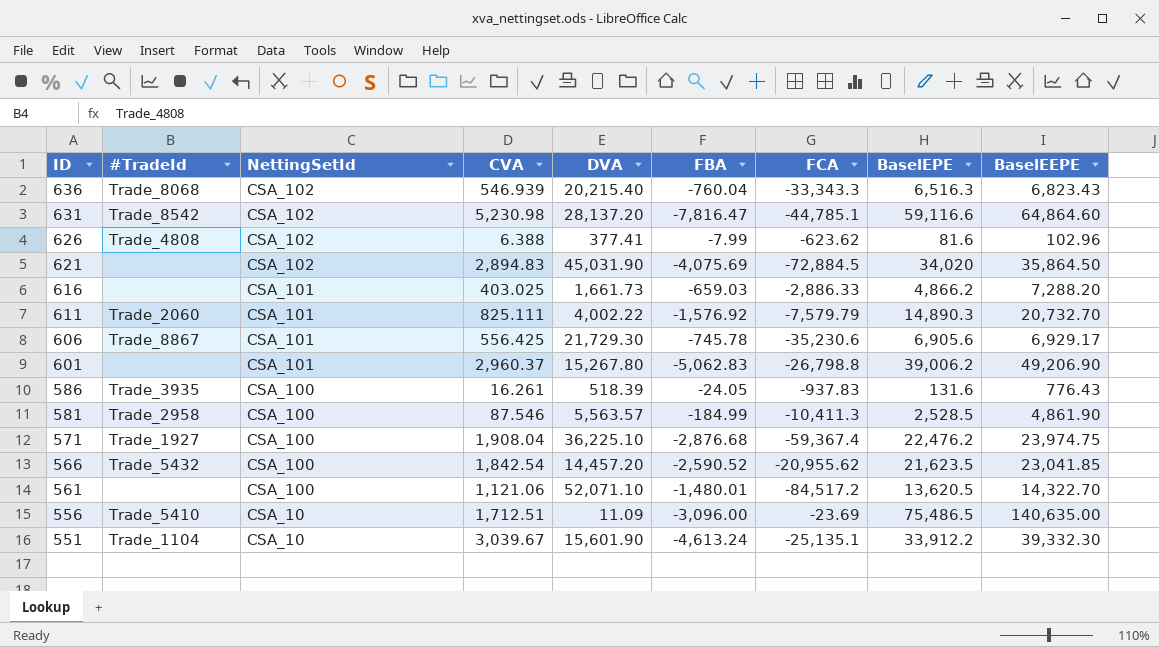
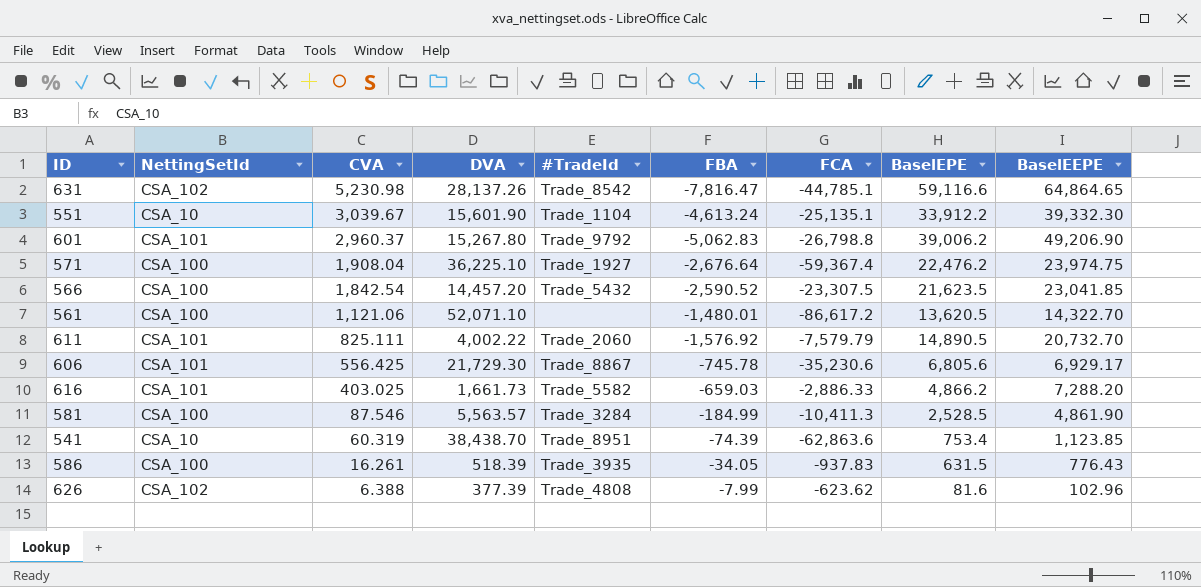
row order: ID descending -> CVA descending
column #TradeId | position: 2 -> 5
row 636: Trade_8068 | CSA_102 | 546.939 | 20,215.40 | -760.04 | -33,343.3 | 6,516.3 | 6,823.43 -> none
row 621: none | CSA_102 | 2,894.83 | 45,031.90 | -4,075.69 | -72,884.5 | 34,020 | 35,864.50 -> none
row 556: Trade_5410 | CSA_10 | 1,712.51 | 11.09 | -3,096.00 | -23.69 | 75,486.5 | 140,635.00 -> none
631 | DVA: 28,137.20 -> 28,137.26
631 | BaselEEPE: 64,864.60 -> 64,864.65
601 | #TradeId: none -> Trade_9792
571 | FBA: -2,876.68 -> -2,676.64
566 | FCA: -20,955.62 -> -23,307.5
561 | FCA: -84,517.2 -> -86,617.2
611 | BaselEPE: 14,890.3 -> 14,890.5
606 | BaselEPE: 6,905.6 -> 6,805.6
616 | #TradeId: none -> Trade_5582
581 | #TradeId: Trade_2958 -> Trade_3284
row 541: none -> CSA_10 | 60.319 | 38,438.70 | Trade_8951 | -74.39 | -62,863.6 | 753.4 | 1,123.85
586 | FBA: -24.05 -> -34.05
586 | BaselEPE: 131.6 -> 631.5
626 | DVA: 377.41 -> 377.39

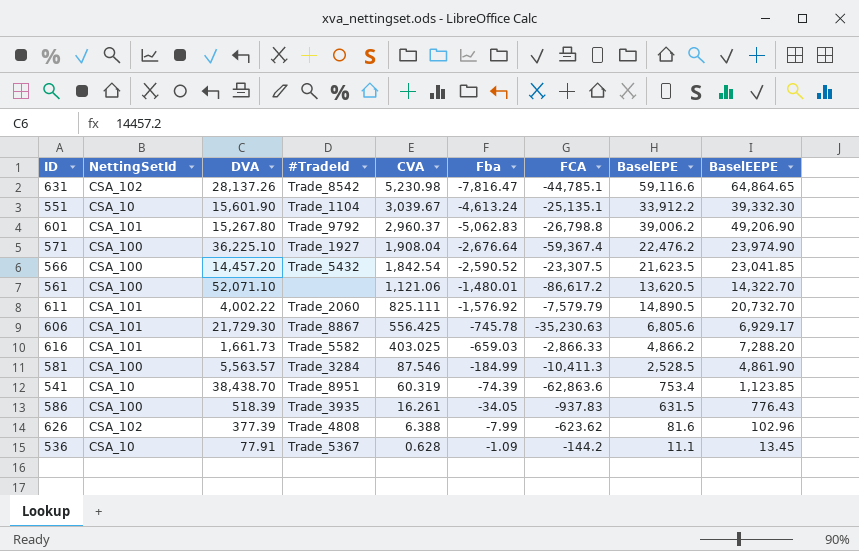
column CVA | position: 3 -> 5
column name: FBA -> Fba
571 | BaselEEPE: 23,974.75 -> 23,974.90
606 | FCA: -35,230.6 -> -35,230.63
616 | FCA: -2,886.33 -> -2,866.33
row 536: none -> CSA_10 | 77.91 | Trade_5367 | 0.628 | -1.09 | -144.2 | 11.1 | 13.45

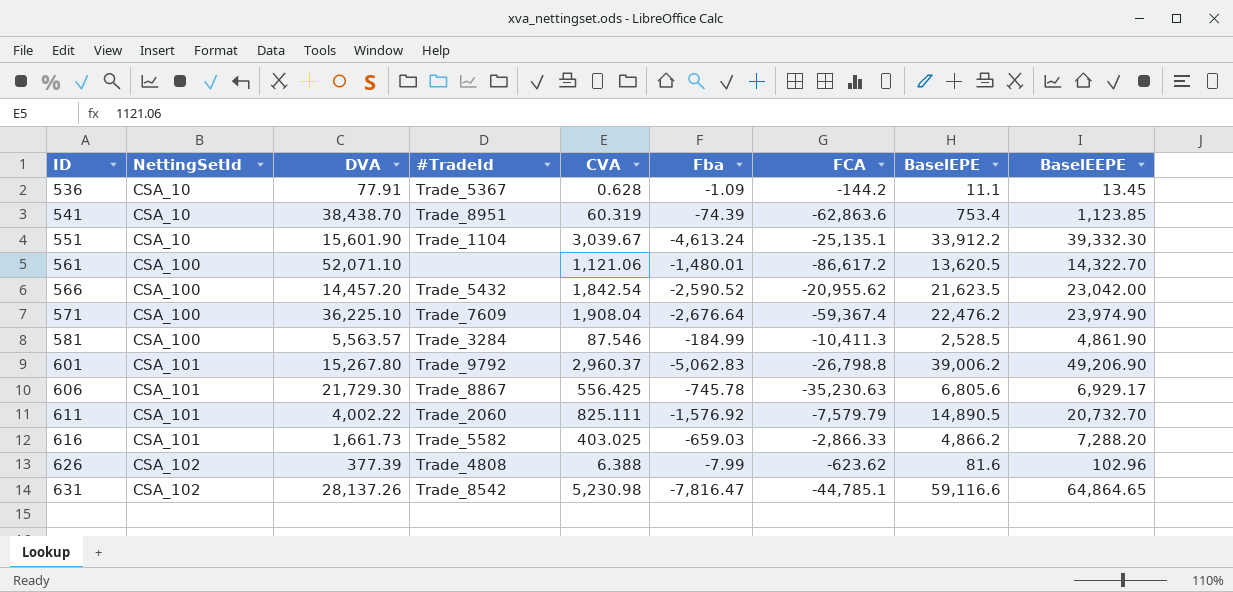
row order: CVA descending -> ID ascending
row 586: CSA_100 | 518.39 | Trade_3935 | 16.261 | -34.05 | -937.83 | 631.5 | 776.43 -> none
566 | FCA: -23,307.5 -> -20,955.62
566 | BaselEEPE: 23,041.85 -> 23,042.00
571 | #TradeId: Trade_1927 -> Trade_7609

